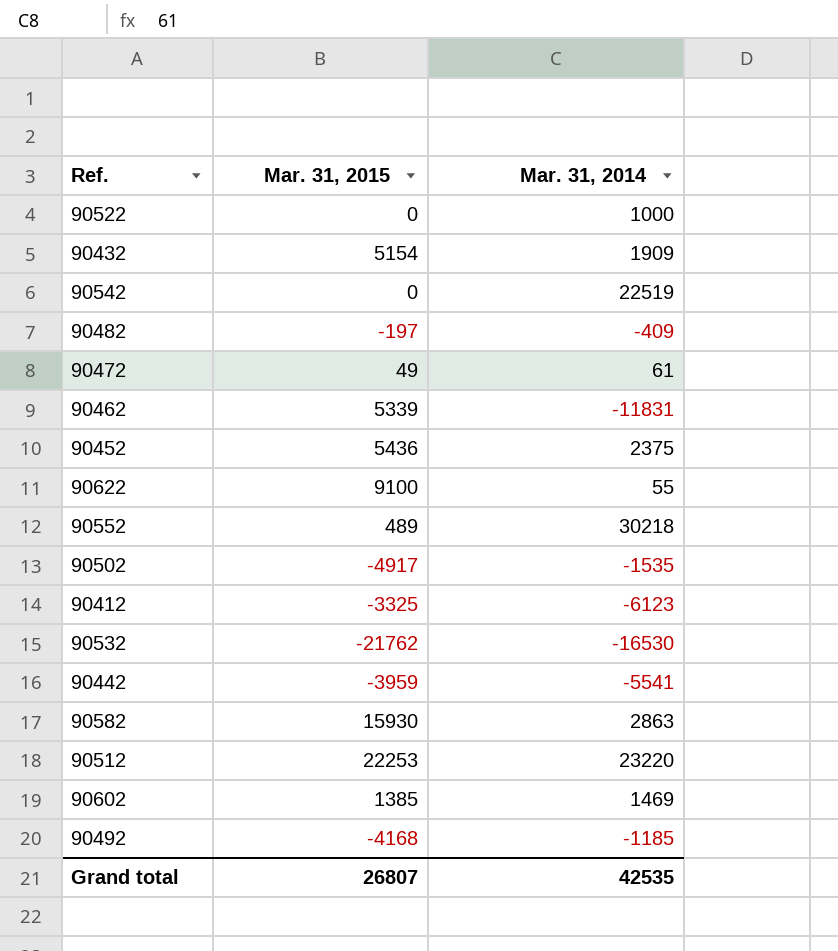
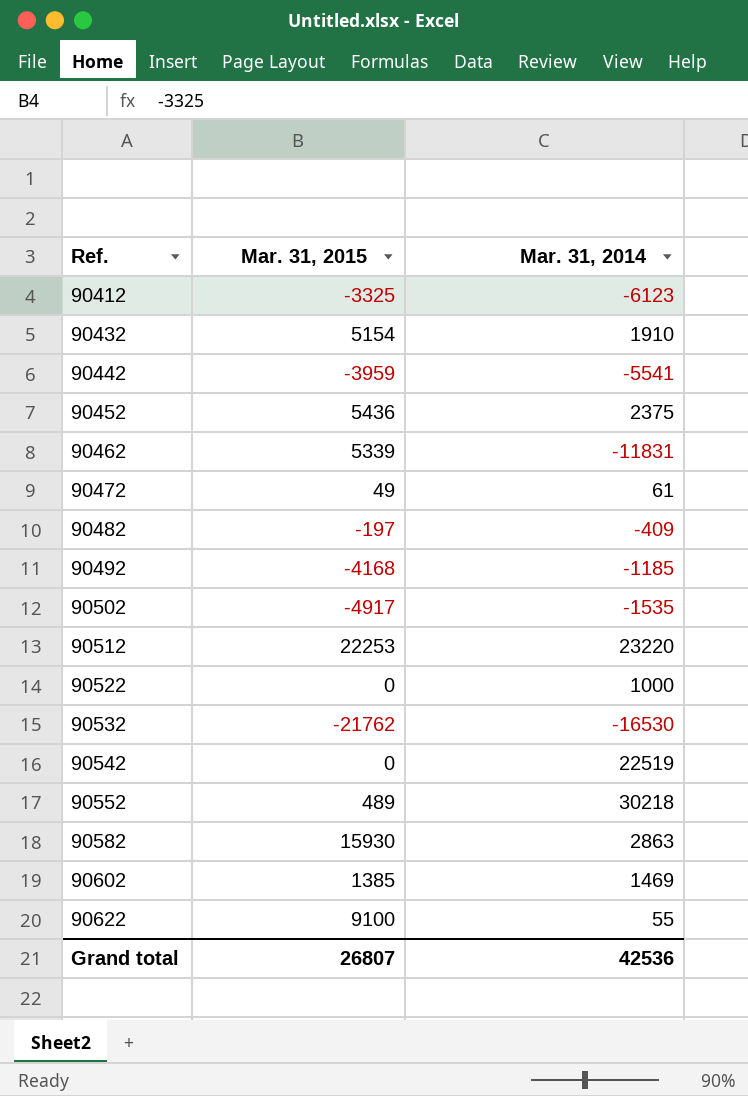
row order: none -> Ref. ascending
90432 | Mar. 31, 2014: 1909 -> 1910
Grand total | Mar. 31, 2014: 42535 -> 42536

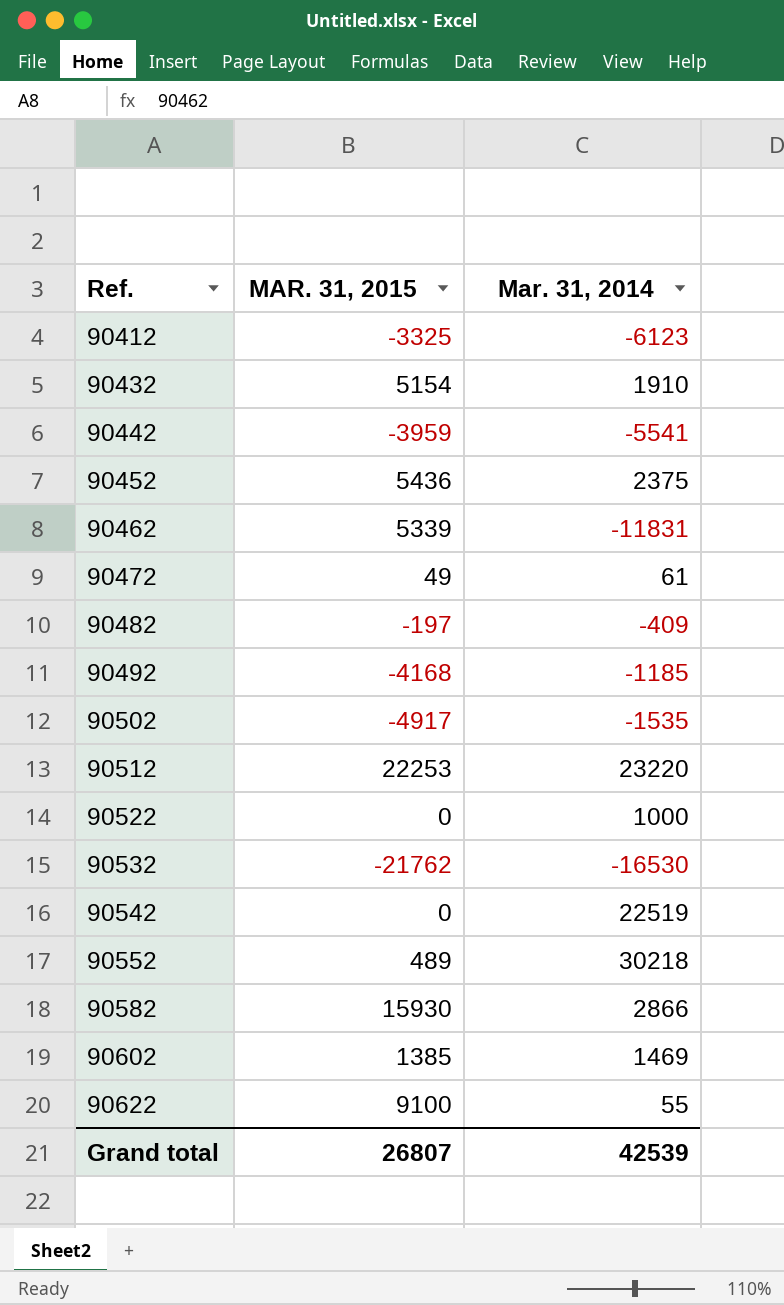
column name: Mar. 31, 2015 -> MAR. 31, 2015
90582 | Mar. 31, 2014: 2863 -> 2866
Grand total | Mar. 31, 2014: 42536 -> 42539

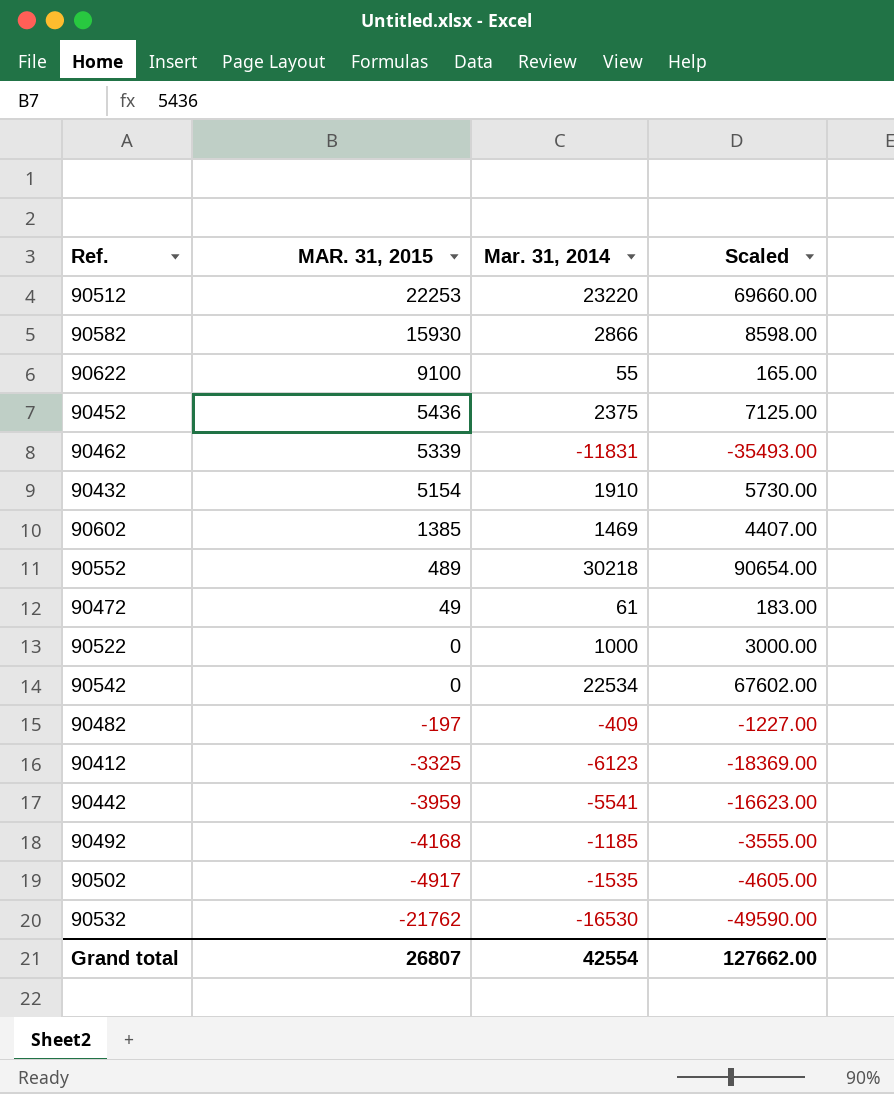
row order: Ref. ascending -> MAR. 31, 2015 descending
column Scaled | formula: none -> [Mar. 31, 2014] * 3
90542 | Mar. 31, 2014: 22519 -> 22534
Grand total | Mar. 31, 2014: 42539 -> 42554

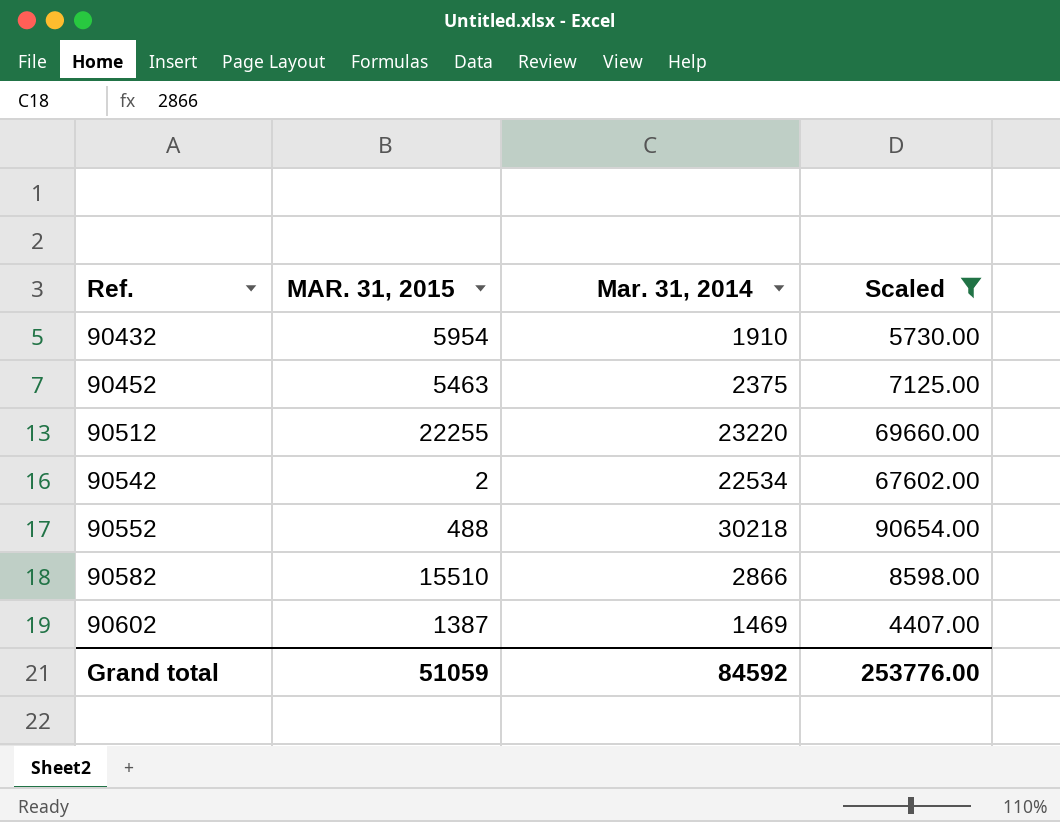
filter: none -> Scaled >= 4407.00
row order: MAR. 31, 2015 descending -> Ref. ascending
90432 | MAR. 31, 2015: 5154 -> 5954
90452 | MAR. 31, 2015: 5436 -> 5463
90512 | MAR. 31, 2015: 22253 -> 22255
90542 | MAR. 31, 2015: 0 -> 2
90552 | MAR. 31, 2015: 489 -> 488
90582 | MAR. 31, 2015: 15930 -> 15510
90602 | MAR. 31, 2015: 1385 -> 1387
Grand total | MAR. 31, 2015: 26807 -> 51059
Grand total | Mar. 31, 2014: 42554 -> 84592
Grand total | Scaled: 127662.00 -> 253776.00

